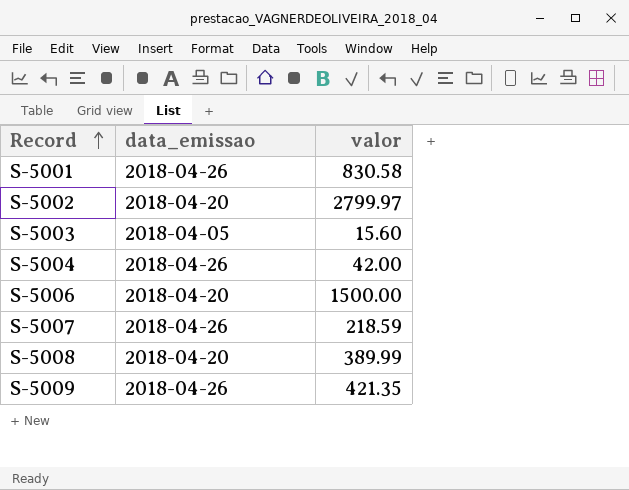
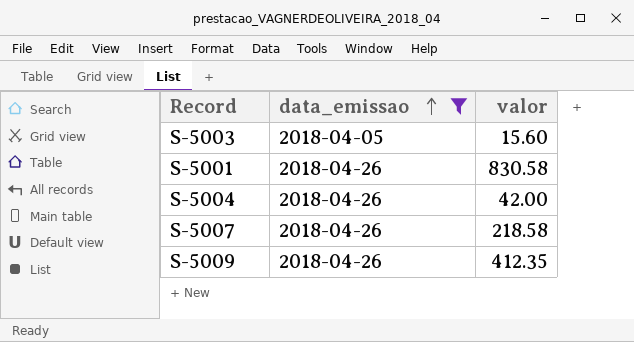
filter: none -> data_emissao != 2018-04-20
row order: Record ascending -> data_emissao ascending
S-5007 | valor: 218.59 -> 218.58
S-5009 | valor: 421.35 -> 412.35

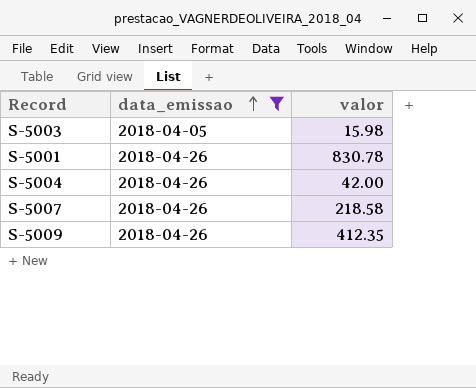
S-5003 | valor: 15.60 -> 15.98
S-5001 | valor: 830.58 -> 830.78

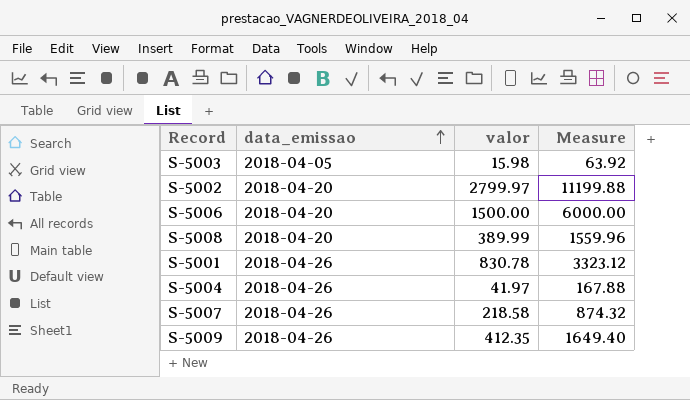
filter: data_emissao != 2018-04-20 -> none
column Measure | formula: none -> [valor] * 4
S-5004 | valor: 42.00 -> 41.97

